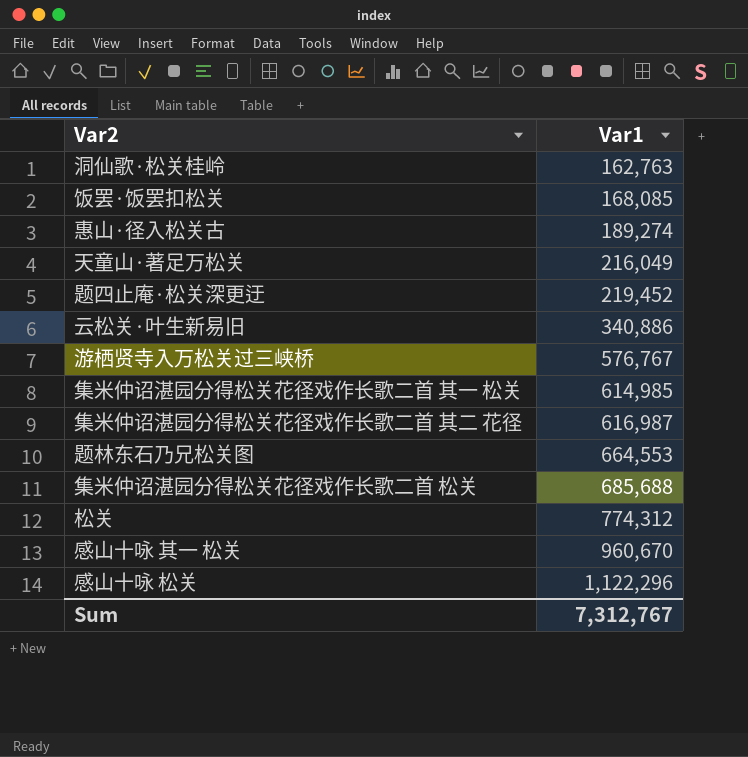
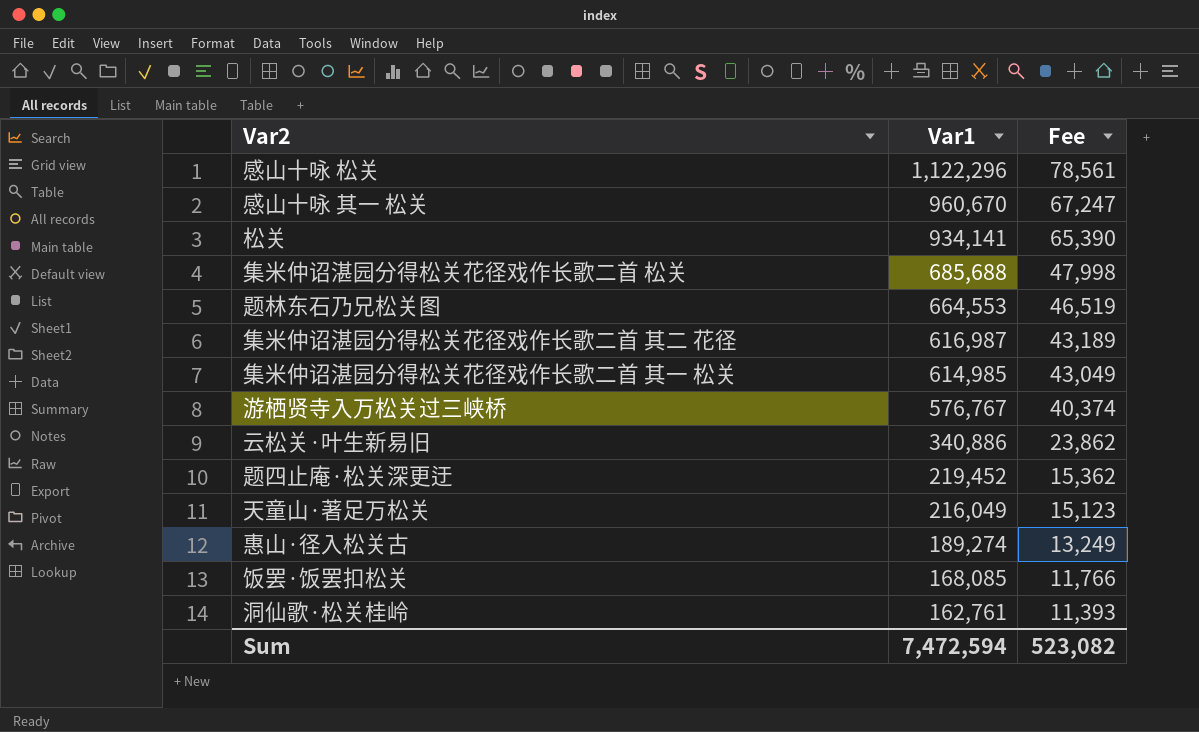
row order: Var1 ascending -> Var1 descending
column Fee | formula: none -> [Var1] * 0.07
松关 | Var1: 774,312 -> 934,141
洞仙歌·松关桂岭 | Var1: 162,763 -> 162,761
Sum | Var1: 7,312,767 -> 7,472,594

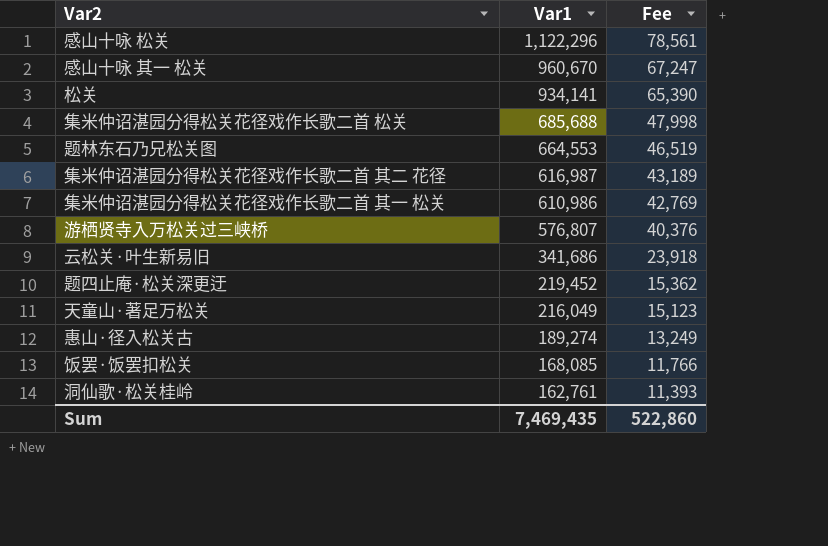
集米仲诏湛园分得松关花径戏作长歌二首 其一 松关 | Var1: 614,985 -> 610,986
集米仲诏湛园分得松关花径戏作长歌二首 其一 松关 | Fee: 43,049 -> 42,769
游栖贤寺入万松关过三峡桥 | Var1: 576,767 -> 576,807
游栖贤寺入万松关过三峡桥 | Fee: 40,374 -> 40,376
云松关·叶生新易旧 | Var1: 340,886 -> 341,686
云松关·叶生新易旧 | Fee: 23,862 -> 23,918
Sum | Var1: 7,472,594 -> 7,469,435
Sum | Fee: 523,082 -> 522,860

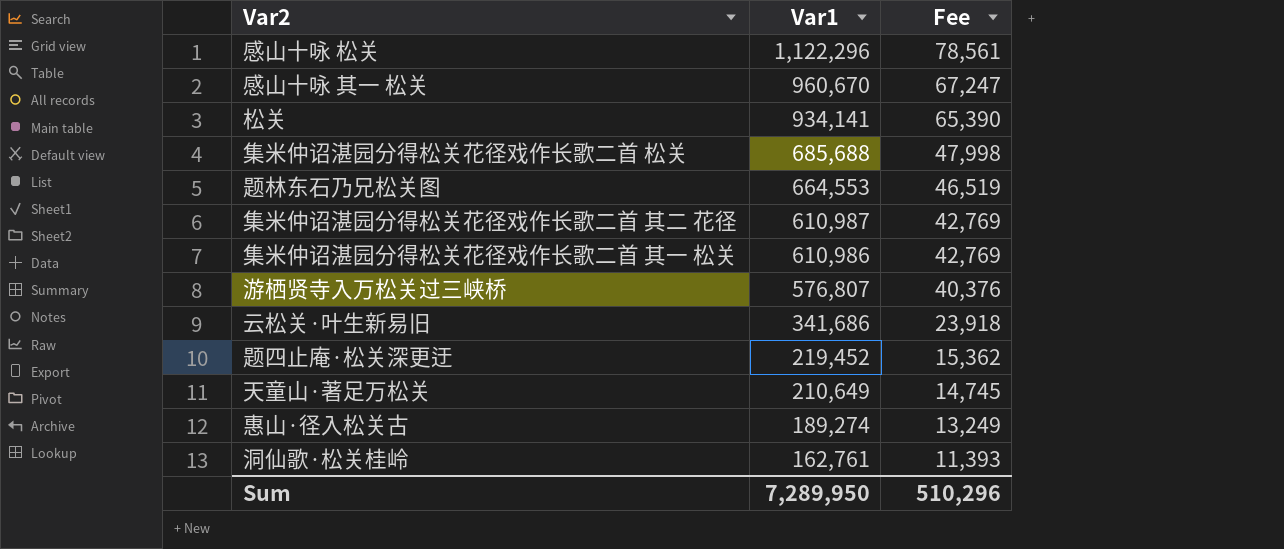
row 饭罢·饭罢扣松关: 168,085 | 11,766 -> none
集米仲诏湛园分得松关花径戏作长歌二首 其二 花径 | Var1: 616,987 -> 610,987
集米仲诏湛园分得松关花径戏作长歌二首 其二 花径 | Fee: 43,189 -> 42,769
天童山·著足万松关 | Var1: 216,049 -> 210,649
天童山·著足万松关 | Fee: 15,123 -> 14,745
Sum | Var1: 7,469,435 -> 7,289,950
Sum | Fee: 522,860 -> 510,296

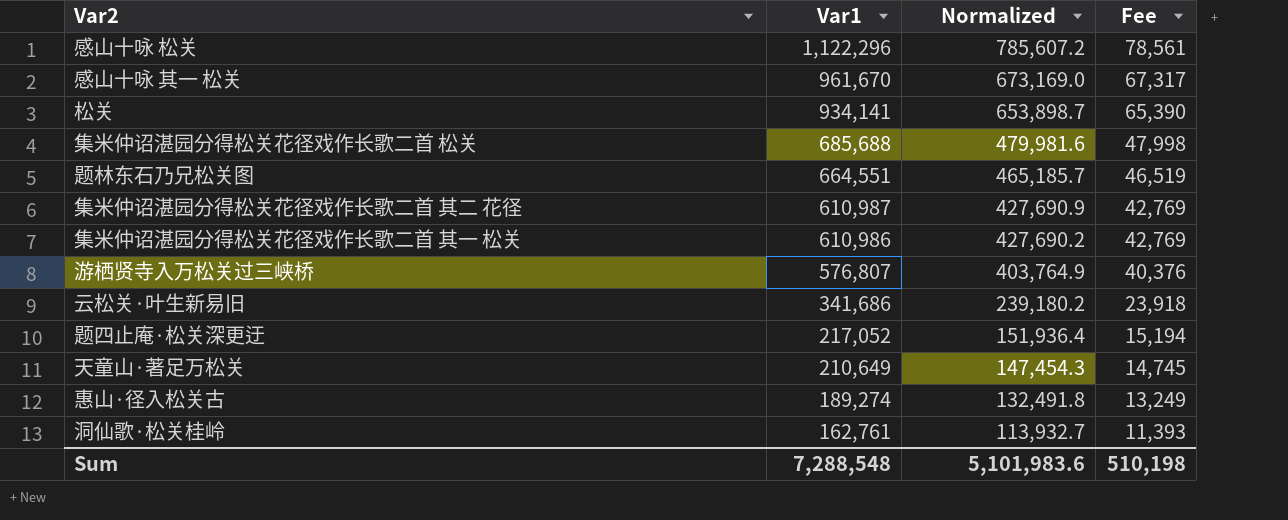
column Normalized | formula: none -> [Var1] * 0.7
感山十咏 其一 松关 | Var1: 960,670 -> 961,670
感山十咏 其一 松关 | Fee: 67,247 -> 67,317
题林东石乃兄松关图 | Var1: 664,553 -> 664,551
题四止庵·松关深更迂 | Var1: 219,452 -> 217,052
题四止庵·松关深更迂 | Fee: 15,362 -> 15,194
Sum | Var1: 7,289,950 -> 7,288,548
Sum | Fee: 510,296 -> 510,198

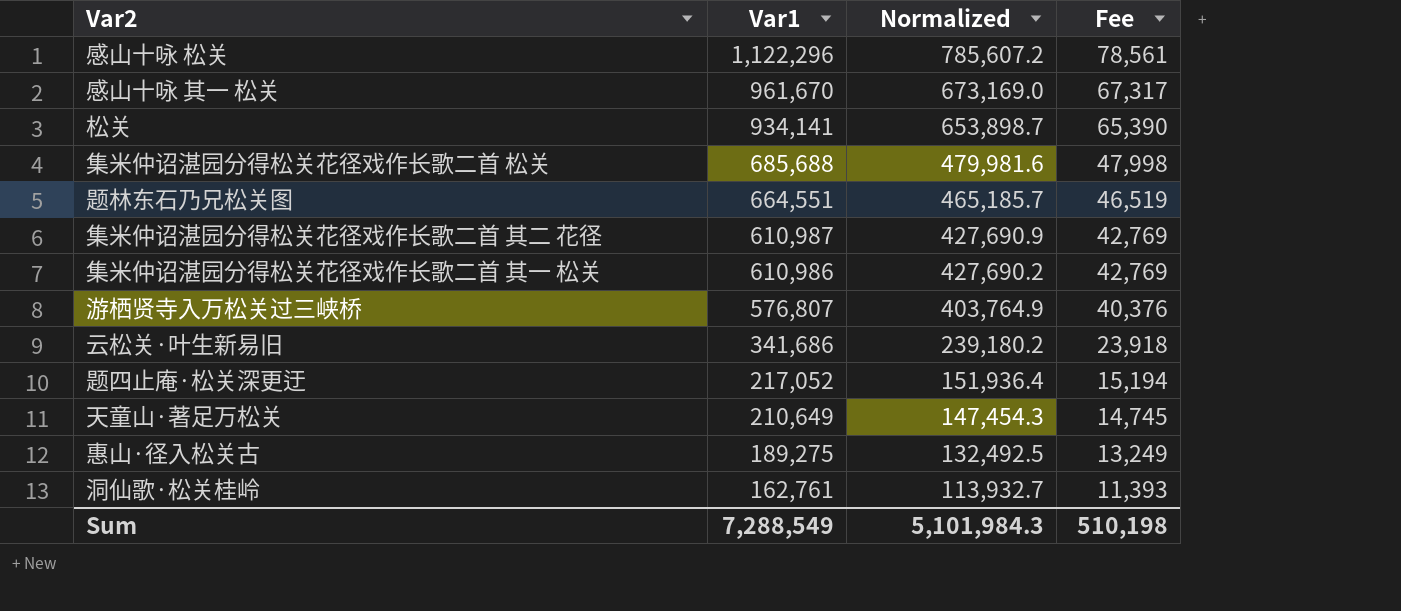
惠山·径入松关古 | Var1: 189,274 -> 189,275
惠山·径入松关古 | Normalized: 132,491.8 -> 132,492.5
Sum | Var1: 7,288,548 -> 7,288,549
Sum | Normalized: 5,101,983.6 -> 5,101,984.3

